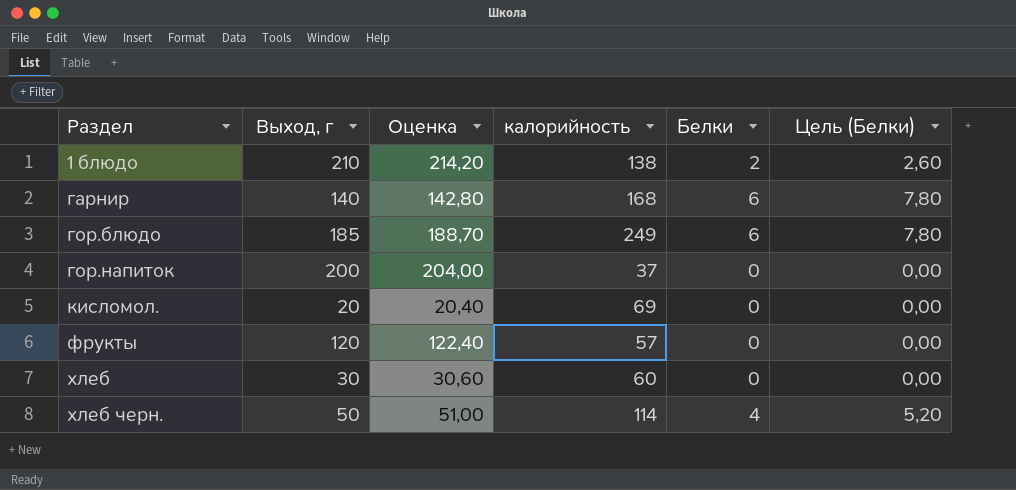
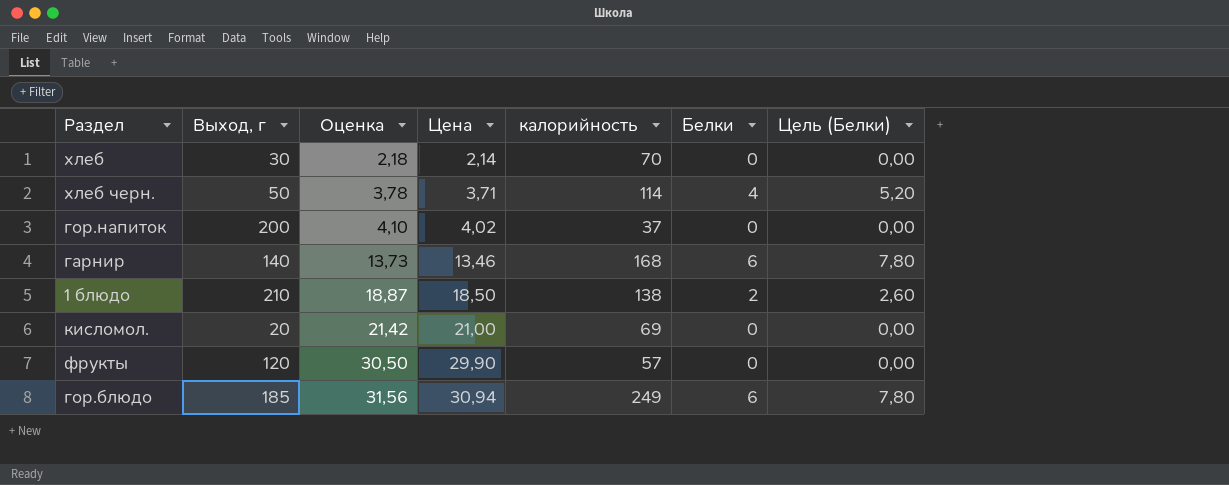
row order: Раздел ascending -> Оценка ascending
column Оценка | formula: [Выход, г] * 1,02 -> [Цена] * 1,02
column Цена | position: none -> 4
хлеб | калорийность: 60 -> 70

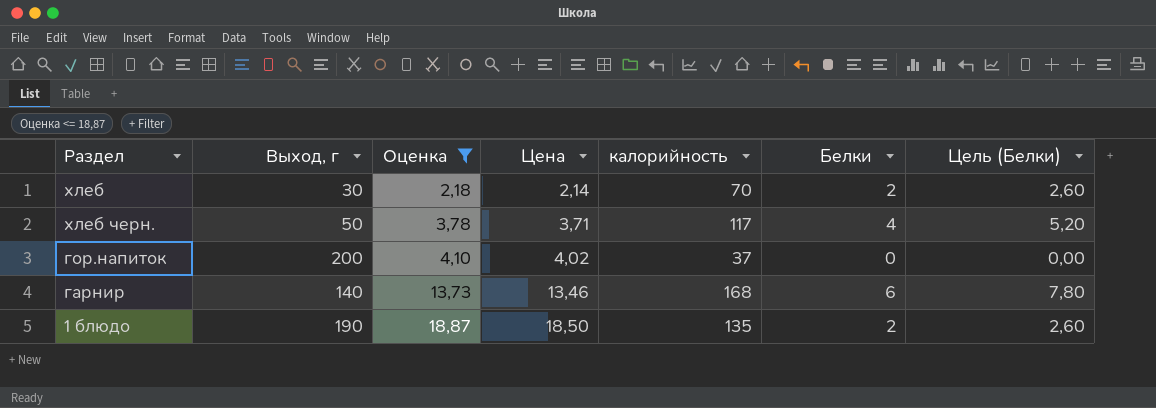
filter: none -> Оценка <= 18,87
хлеб | Белки: 0 -> 2
хлеб | Цель (Белки): 0,00 -> 2,60
хлеб черн. | калорийность: 114 -> 117
1 блюдо | Выход, г: 210 -> 190
1 блюдо | калорийность: 138 -> 135

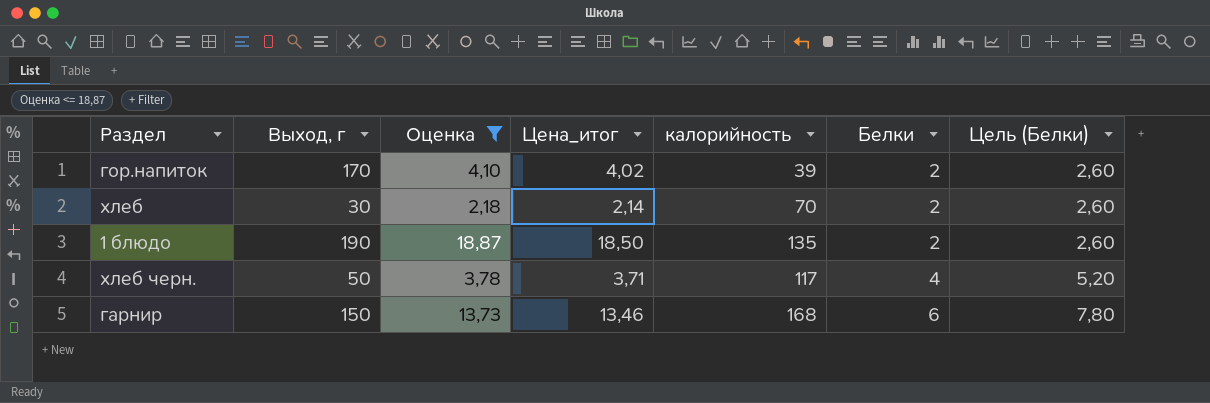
row order: Оценка ascending -> Белки ascending
column name: Цена -> Цена_итог
гор.напиток | Выход, г: 200 -> 170
гор.напиток | калорийность: 37 -> 39
гор.напиток | Белки: 0 -> 2
гор.напиток | Цель (Белки): 0,00 -> 2,60
гарнир | Выход, г: 140 -> 150

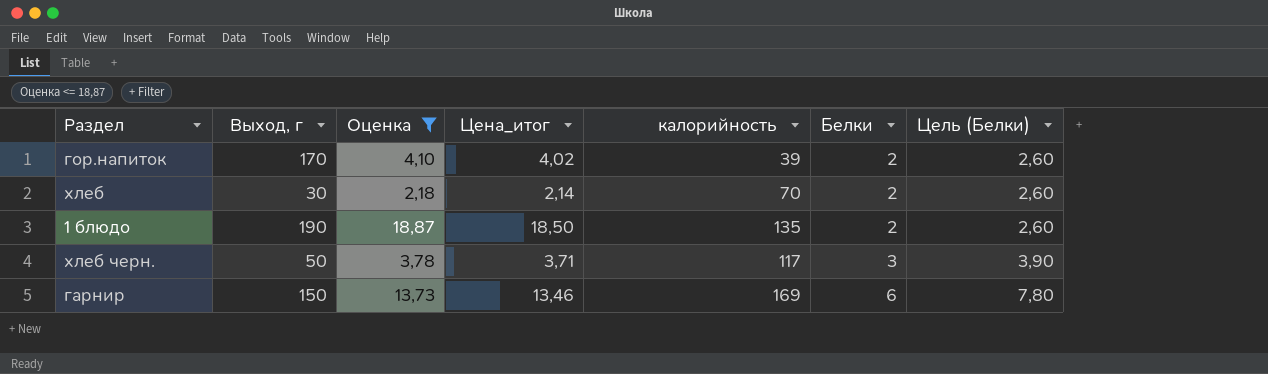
хлеб черн. | Белки: 4 -> 3
хлеб черн. | Цель (Белки): 5,20 -> 3,90
гарнир | калорийность: 168 -> 169

